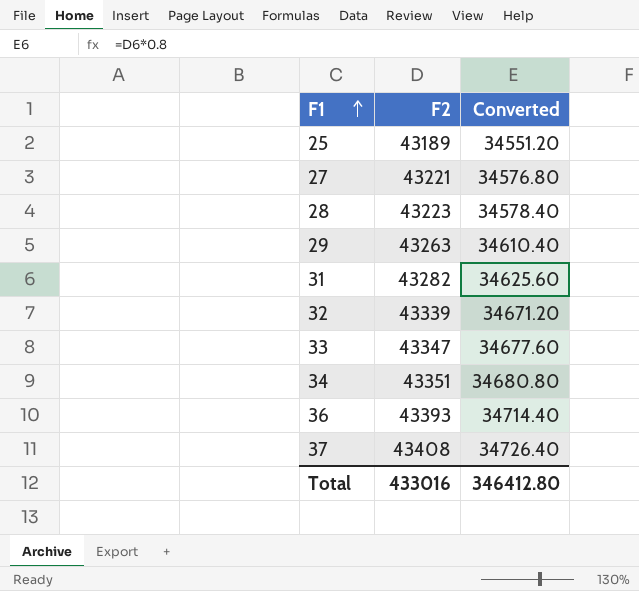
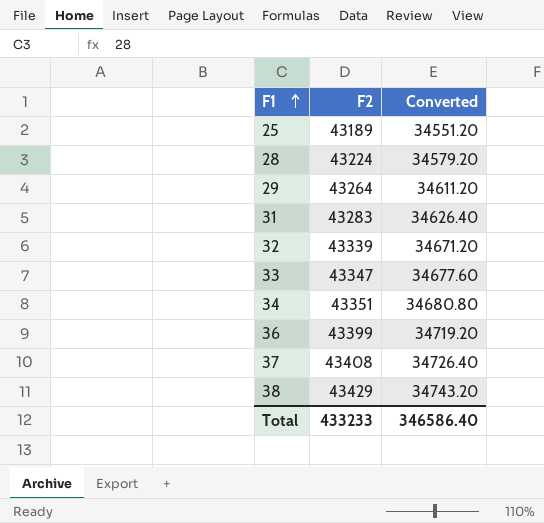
row 27: 43221 | 34576.80 -> none
28 | F2: 43223 -> 43224
28 | Converted: 34578.40 -> 34579.20
29 | F2: 43263 -> 43264
29 | Converted: 34610.40 -> 34611.20
31 | F2: 43282 -> 43283
31 | Converted: 34625.60 -> 34626.40
36 | F2: 43393 -> 43399
36 | Converted: 34714.40 -> 34719.20
row 38: none -> 43429 | 34743.20
Total | F2: 433016 -> 433233
Total | Converted: 346412.80 -> 346586.40

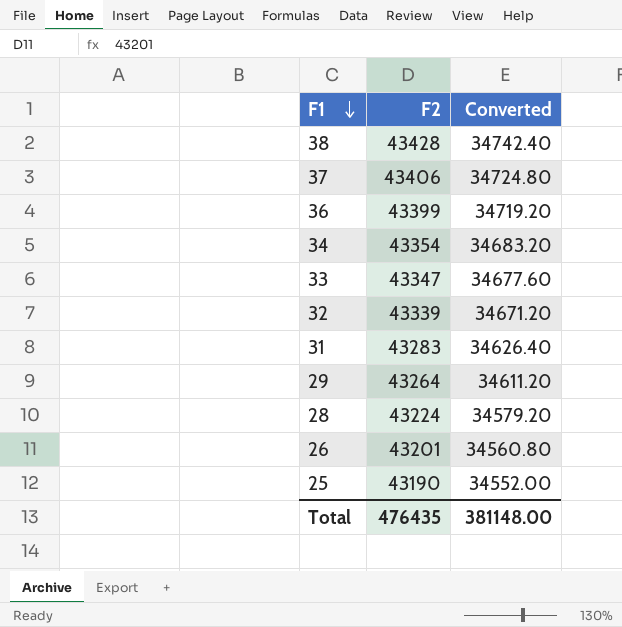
row order: F1 ascending -> F1 descending
38 | F2: 43429 -> 43428
38 | Converted: 34743.20 -> 34742.40
37 | F2: 43408 -> 43406
37 | Converted: 34726.40 -> 34724.80
34 | F2: 43351 -> 43354
34 | Converted: 34680.80 -> 34683.20
row 26: none -> 43201 | 34560.80
25 | F2: 43189 -> 43190
25 | Converted: 34551.20 -> 34552.00
Total | F2: 433233 -> 476435
Total | Converted: 346586.40 -> 381148.00

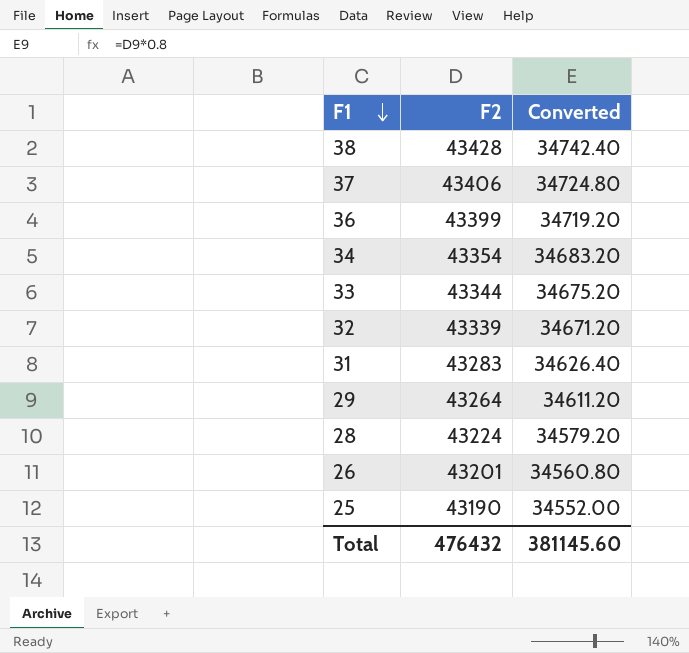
33 | F2: 43347 -> 43344
33 | Converted: 34677.60 -> 34675.20
Total | F2: 476435 -> 476432
Total | Converted: 381148.00 -> 381145.60

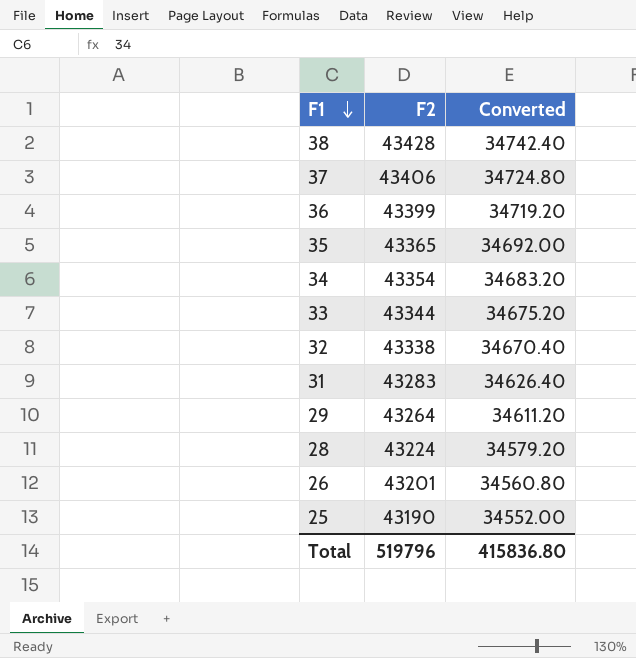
row 35: none -> 43365 | 34692.00
32 | F2: 43339 -> 43338
32 | Converted: 34671.20 -> 34670.40
Total | F2: 476432 -> 519796
Total | Converted: 381145.60 -> 415836.80

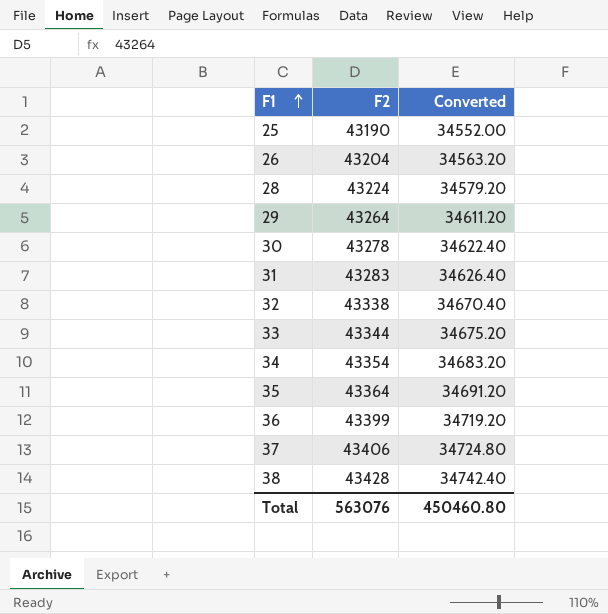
row order: F1 descending -> F1 ascending
26 | F2: 43201 -> 43204
26 | Converted: 34560.80 -> 34563.20
row 30: none -> 43278 | 34622.40
35 | F2: 43365 -> 43364
35 | Converted: 34692.00 -> 34691.20
Total | F2: 519796 -> 563076
Total | Converted: 415836.80 -> 450460.80

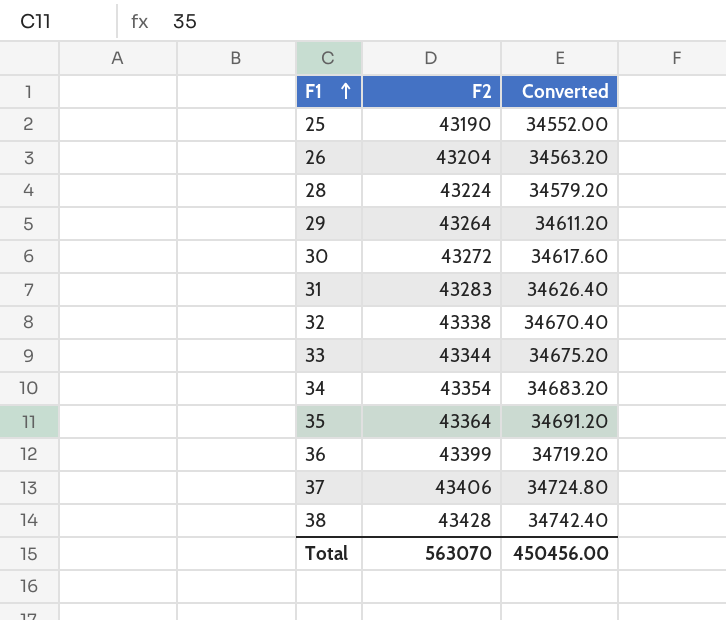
30 | F2: 43278 -> 43272
30 | Converted: 34622.40 -> 34617.60
Total | F2: 563076 -> 563070
Total | Converted: 450460.80 -> 450456.00

